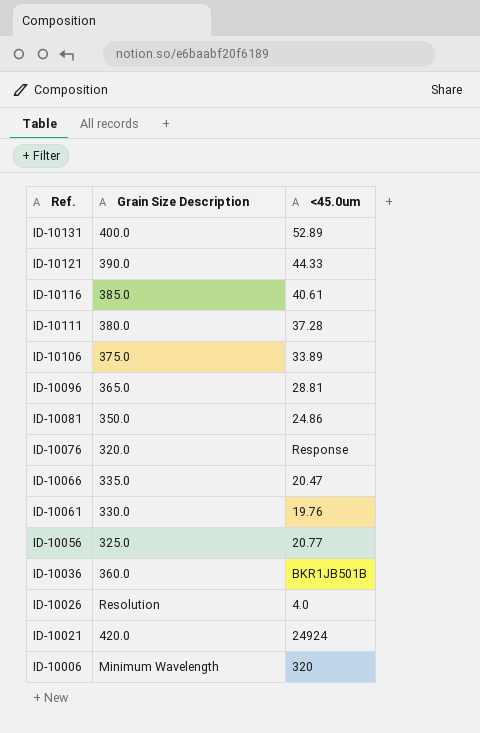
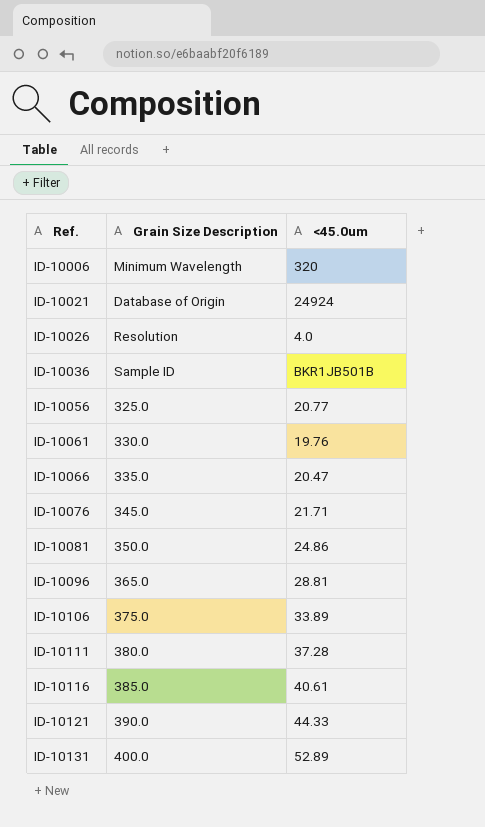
row order: Ref. descending -> Ref. ascending
ID-10021 | Grain Size Description: 420.0 -> Database of Origin
ID-10036 | Grain Size Description: 360.0 -> Sample ID
ID-10076 | Grain Size Description: 320.0 -> 345.0
ID-10076 | <45.0um: Response -> 21.71

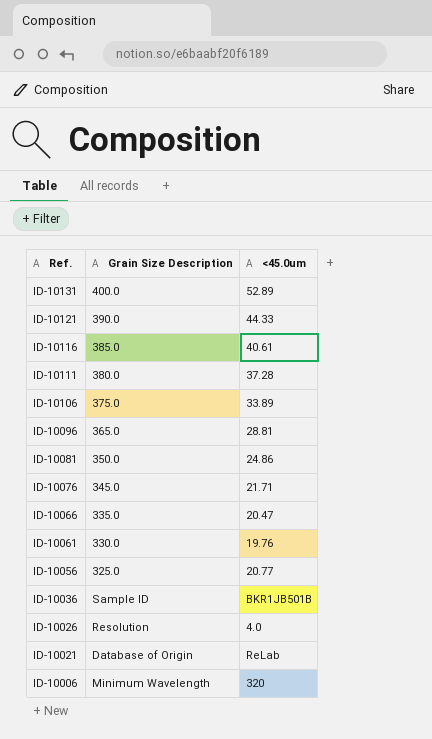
row order: Ref. ascending -> Ref. descending
ID-10021 | <45.0um: 24924 -> ReLab

